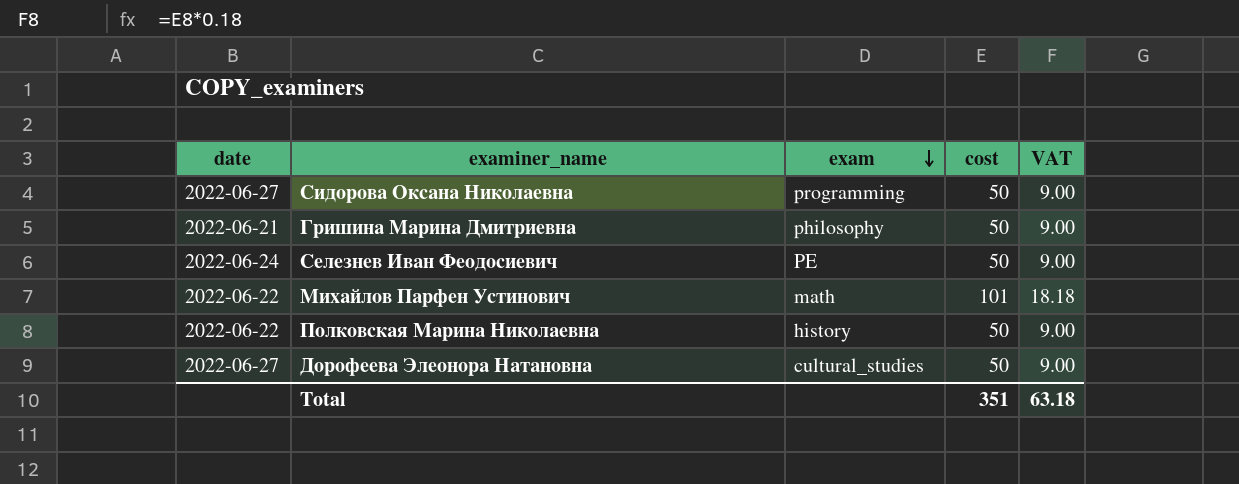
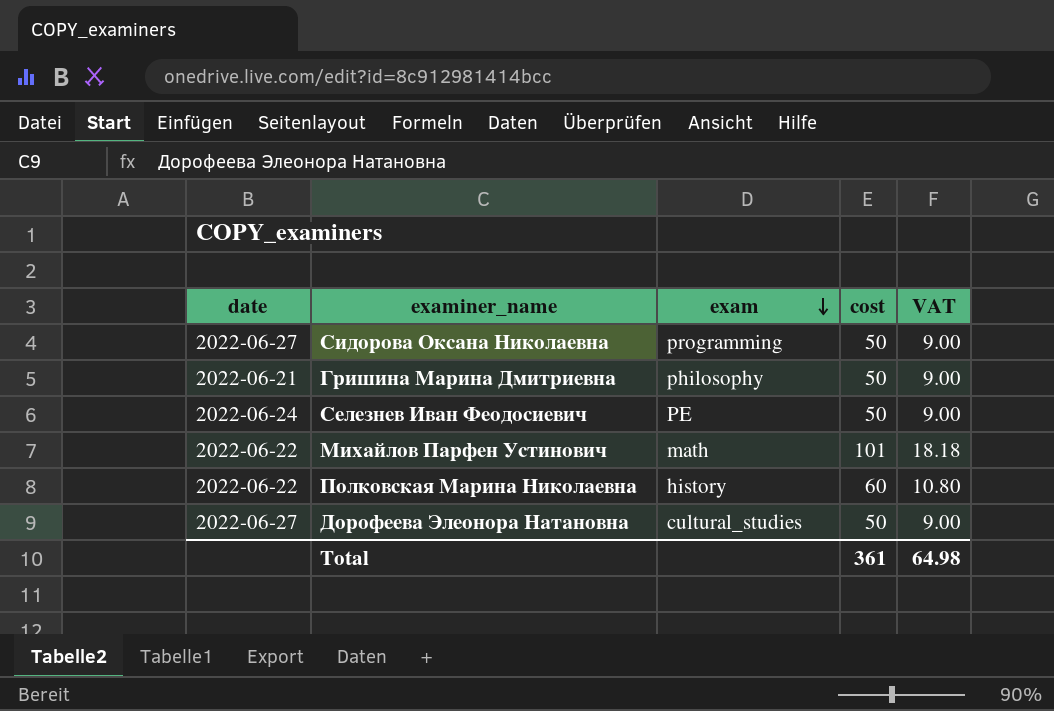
Полковская Марина Николаевна | cost: 50 -> 60
Полковская Марина Николаевна | VAT: 9.00 -> 10.80
Total | cost: 351 -> 361
Total | VAT: 63.18 -> 64.98

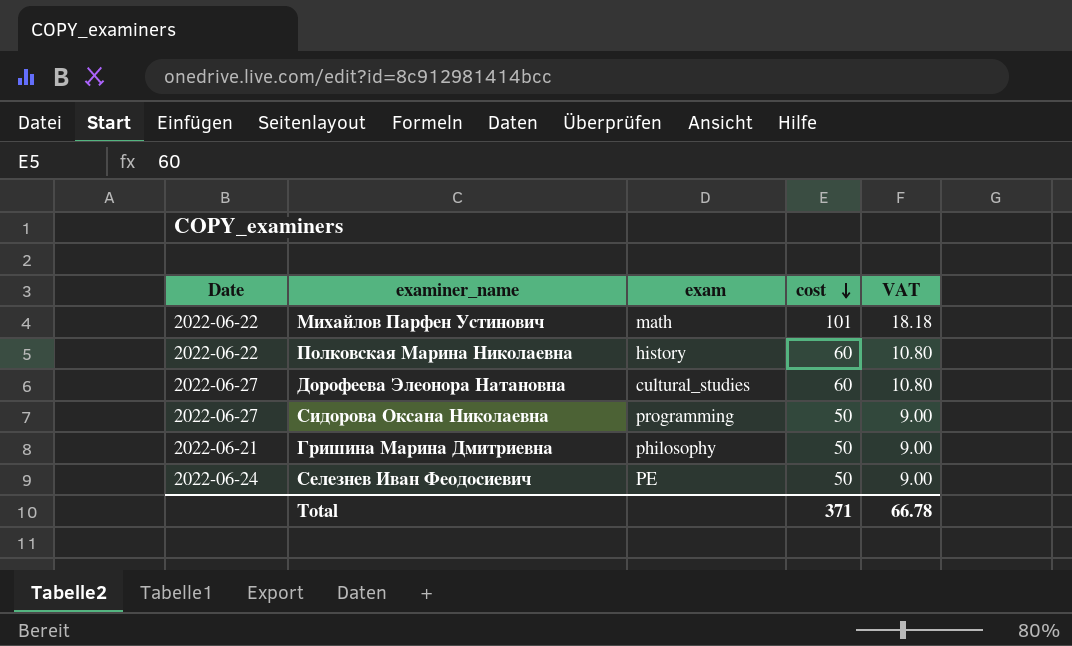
row order: exam descending -> cost descending
column name: date -> Date
Дорофеева Элеонора Натановна | cost: 50 -> 60
Дорофеева Элеонора Натановна | VAT: 9.00 -> 10.80
Total | cost: 361 -> 371
Total | VAT: 64.98 -> 66.78

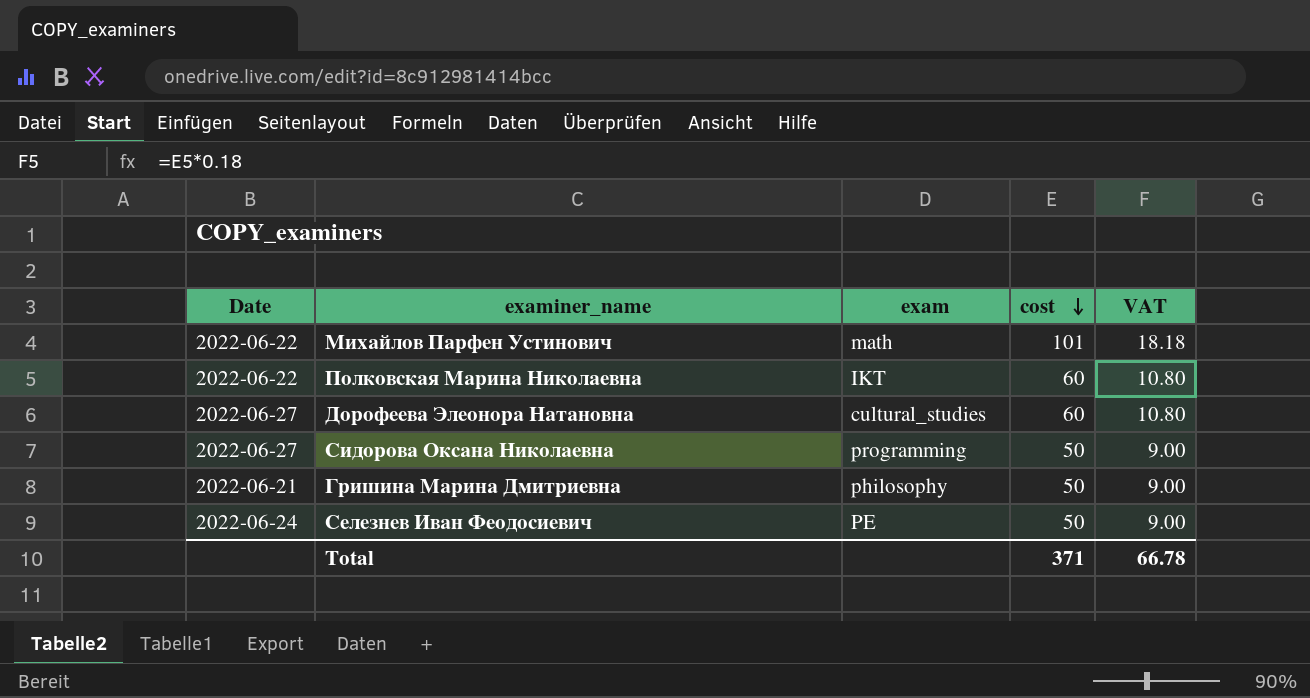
Полковская Марина Николаевна | exam: history -> IKT

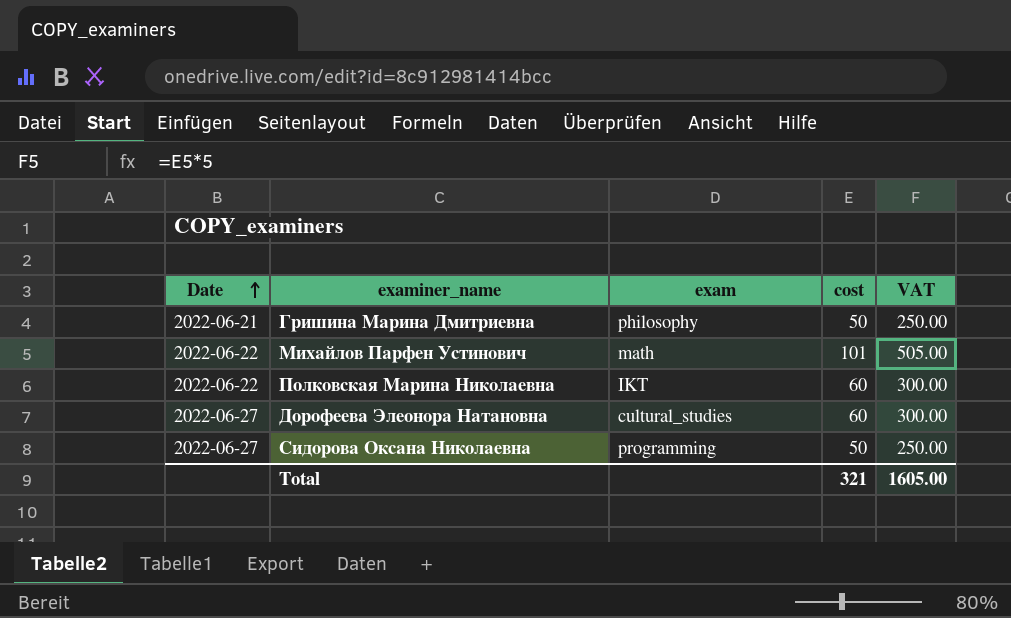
row order: cost descending -> Date ascending
column VAT | formula: [cost] * 0.18 -> [cost] * 5
row Селезнев Иван Феодосиевич: 2022-06-24 | PE | 50 | 9.00 -> none
Total | cost: 371 -> 321
Total | VAT: 66.78 -> 1605.00

